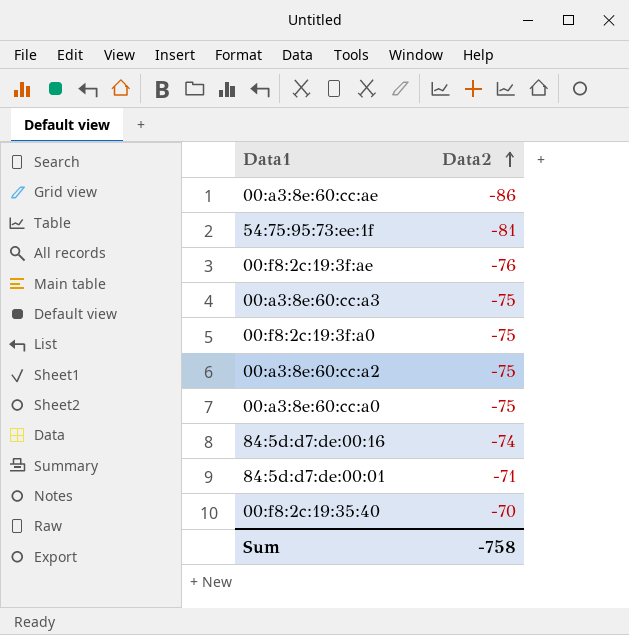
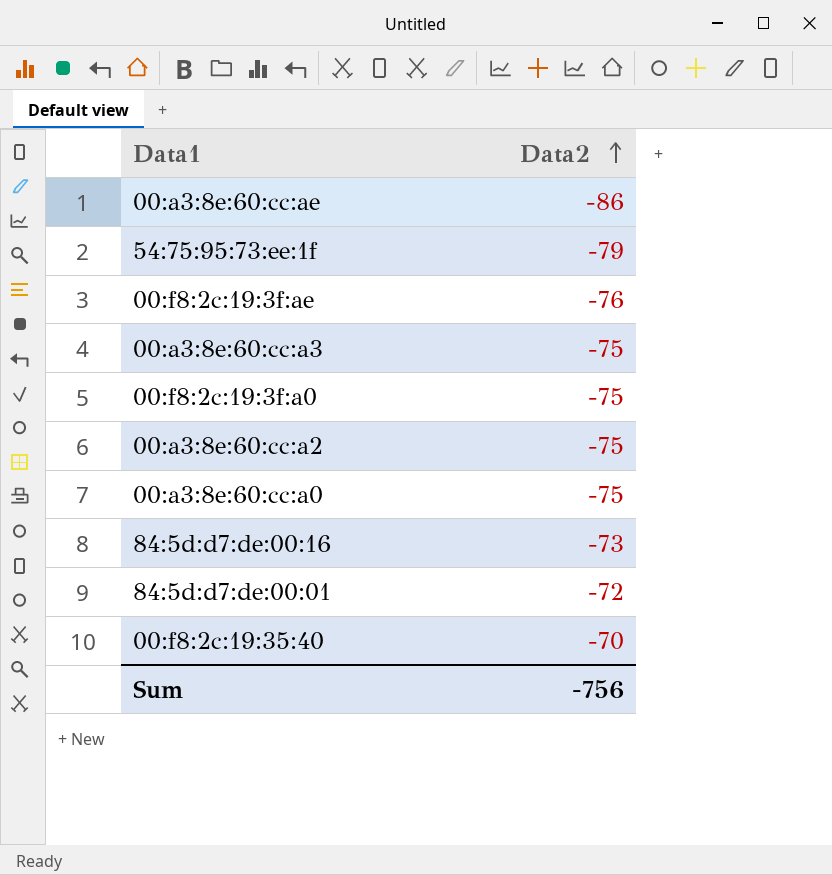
54:75:95:73:ee:1f | Data2: -81 -> -79
84:5d:d7:de:00:16 | Data2: -74 -> -73
84:5d:d7:de:00:01 | Data2: -71 -> -72
Sum | Data2: -758 -> -756

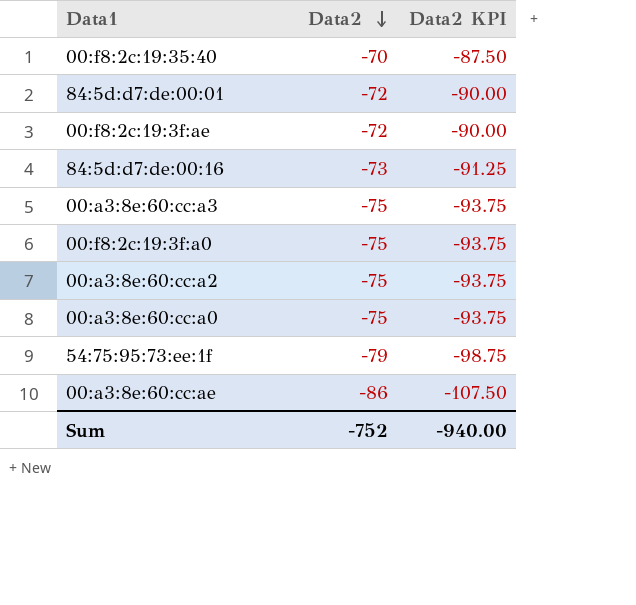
row order: Data2 ascending -> Data2 descending
column Data2 KPI | formula: none -> [Data2] * 1.25
00:f8:2c:19:3f:ae | Data2: -76 -> -72
Sum | Data2: -756 -> -752

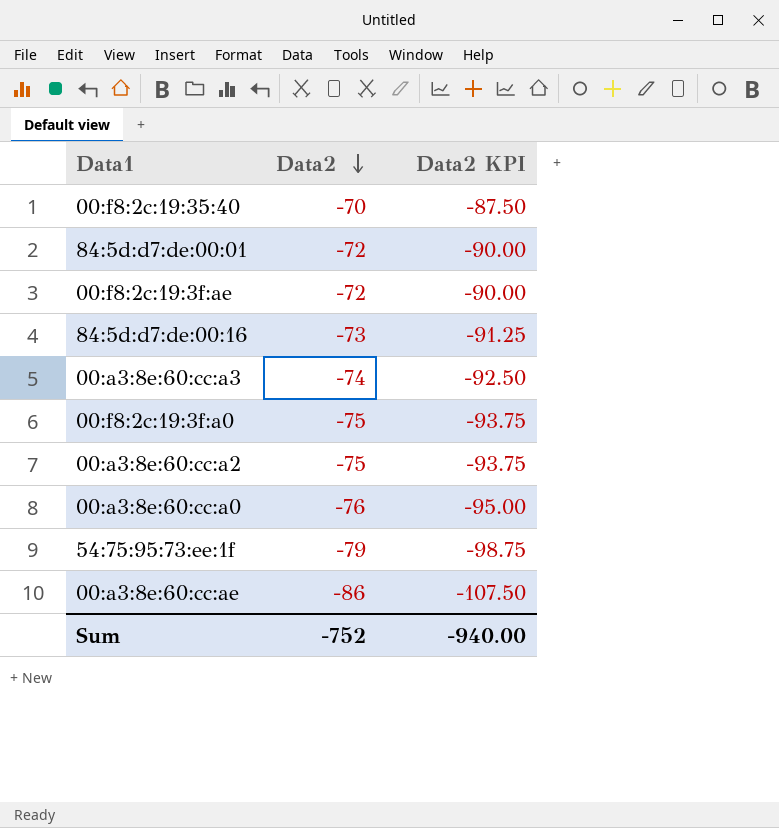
00:a3:8e:60:cc:a3 | Data2: -75 -> -74
00:a3:8e:60:cc:a3 | Data2 KPI: -93.75 -> -92.50
00:a3:8e:60:cc:a0 | Data2: -75 -> -76
00:a3:8e:60:cc:a0 | Data2 KPI: -93.75 -> -95.00

